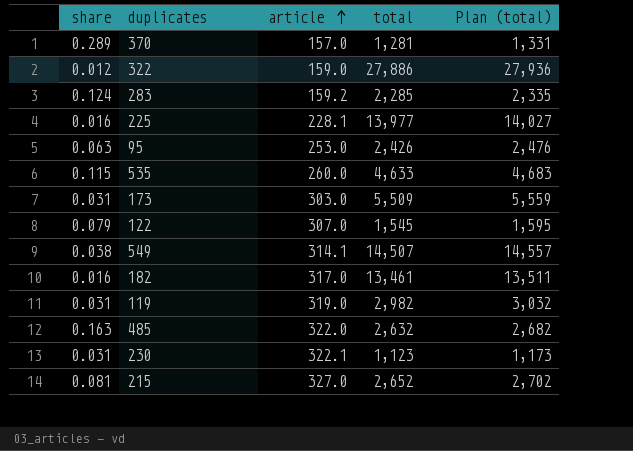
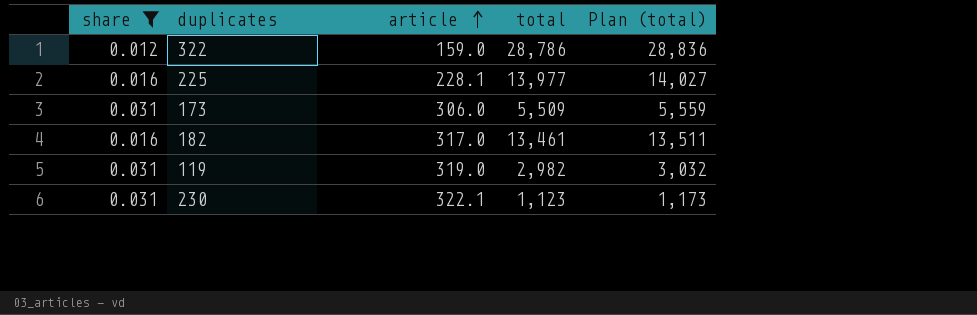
filter: none -> share <= 0.031
322 | total: 27,886 -> 28,786
322 | Plan (total): 27,936 -> 28,836
173 | article: 303.0 -> 306.0

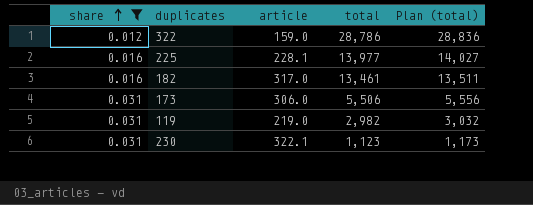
row order: article ascending -> share ascending
173 | total: 5,509 -> 5,506
173 | Plan (total): 5,559 -> 5,556
119 | article: 319.0 -> 219.0

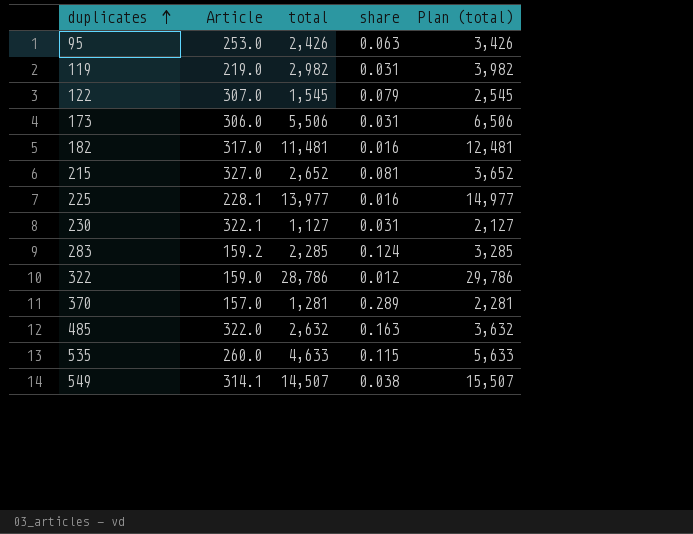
filter: share <= 0.031 -> none
row order: share ascending -> duplicates ascending
column name: article -> Article
column share | position: 1 -> 4
column Plan (total) | formula: [total] + 50 -> [total] + 1000
182 | total: 13,461 -> 11,481
230 | total: 1,123 -> 1,127

